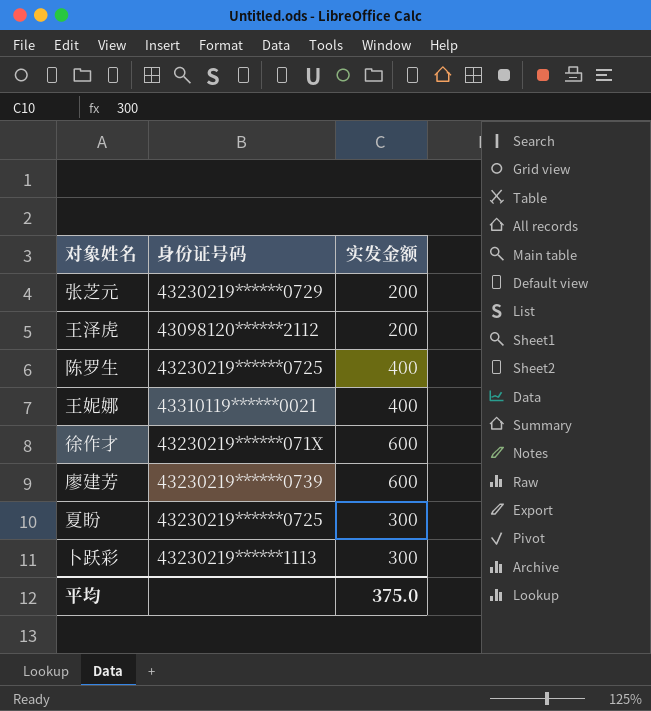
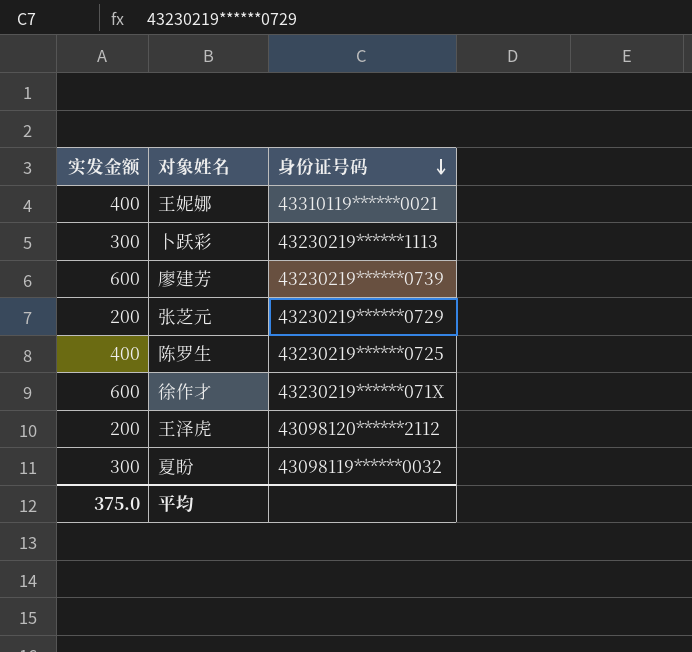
row order: none -> 身份证号码 descending
column 实发金额 | position: 3 -> 1
夏盼 | 身份证号码: 43230219******0725 -> 43098119******0032

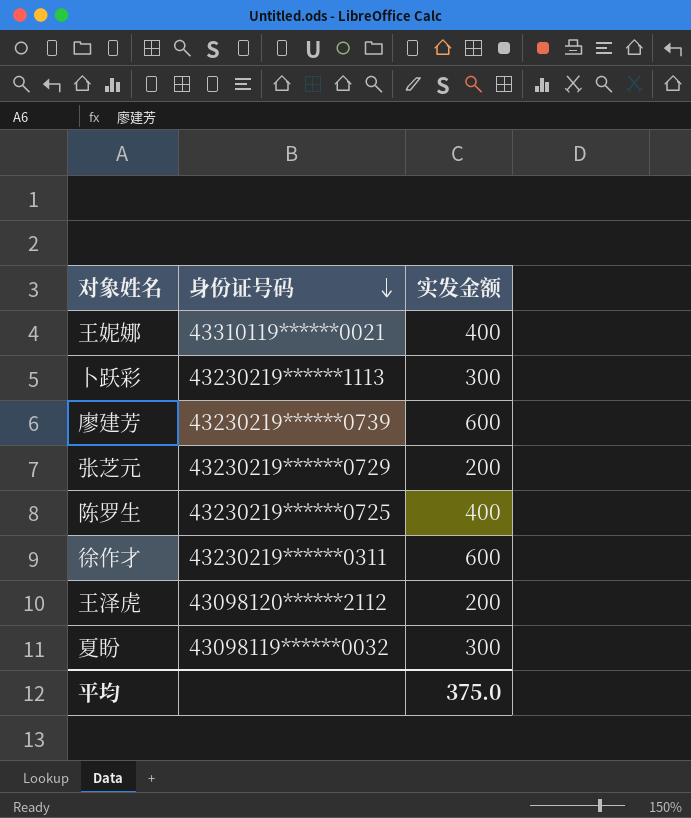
column 实发金额 | position: 1 -> 3
徐作才 | 身份证号码: 43230219******071X -> 43230219******0311

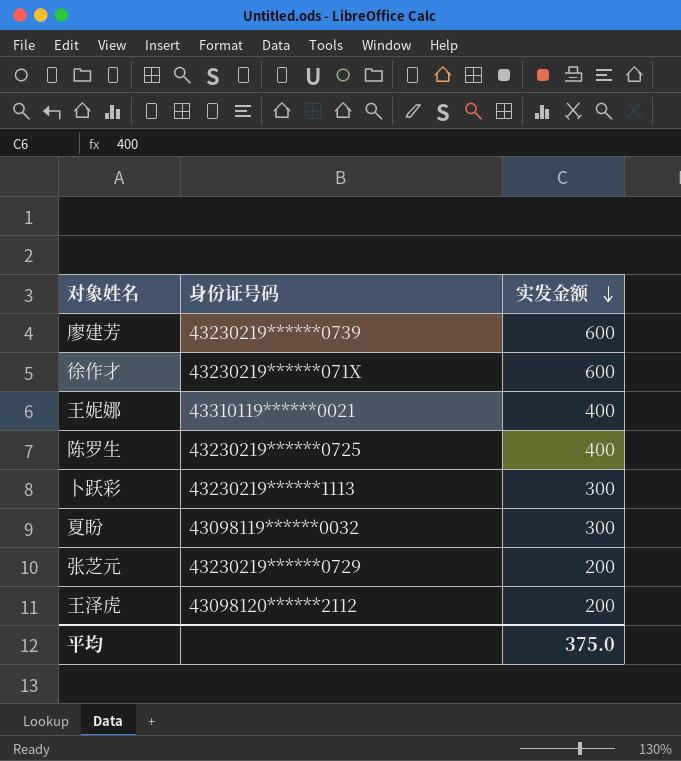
row order: 身份证号码 descending -> 实发金额 descending
徐作才 | 身份证号码: 43230219******0311 -> 43230219******071X

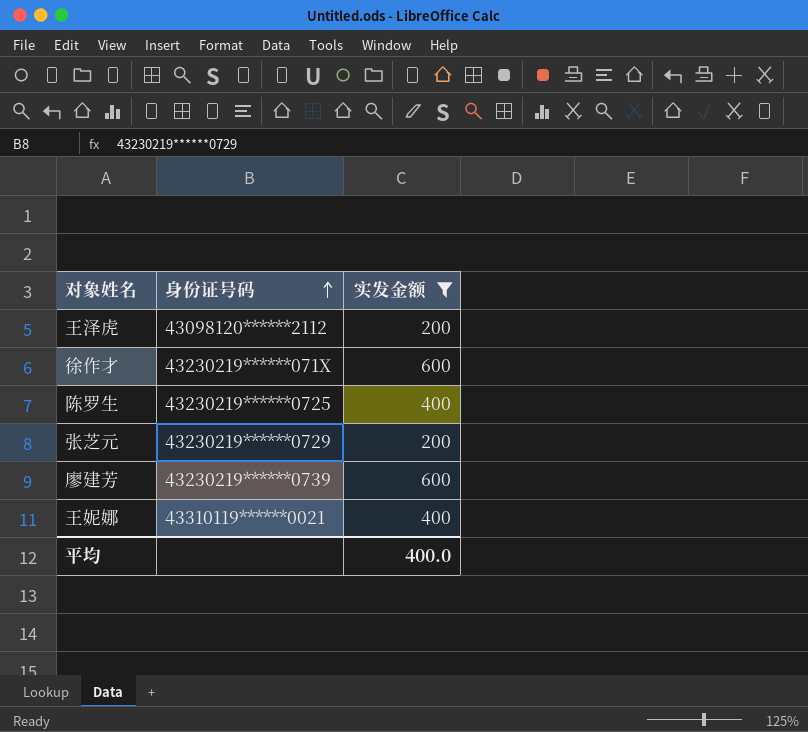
filter: none -> 实发金额 != 300
row order: 实发金额 descending -> 身份证号码 ascending
平均 | 实发金额: 375.0 -> 400.0

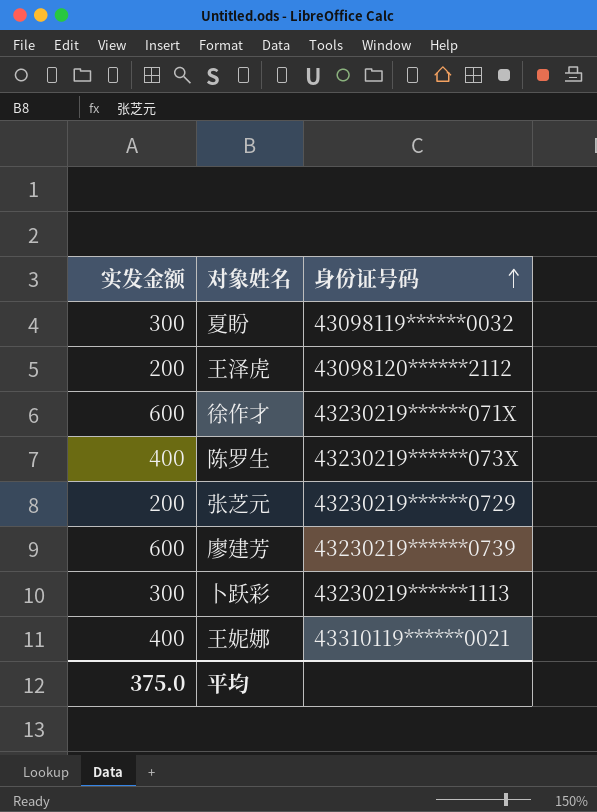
filter: 实发金额 != 300 -> none
column 实发金额 | position: 3 -> 1
陈罗生 | 身份证号码: 43230219******0725 -> 43230219******073X
平均 | 实发金额: 400.0 -> 375.0

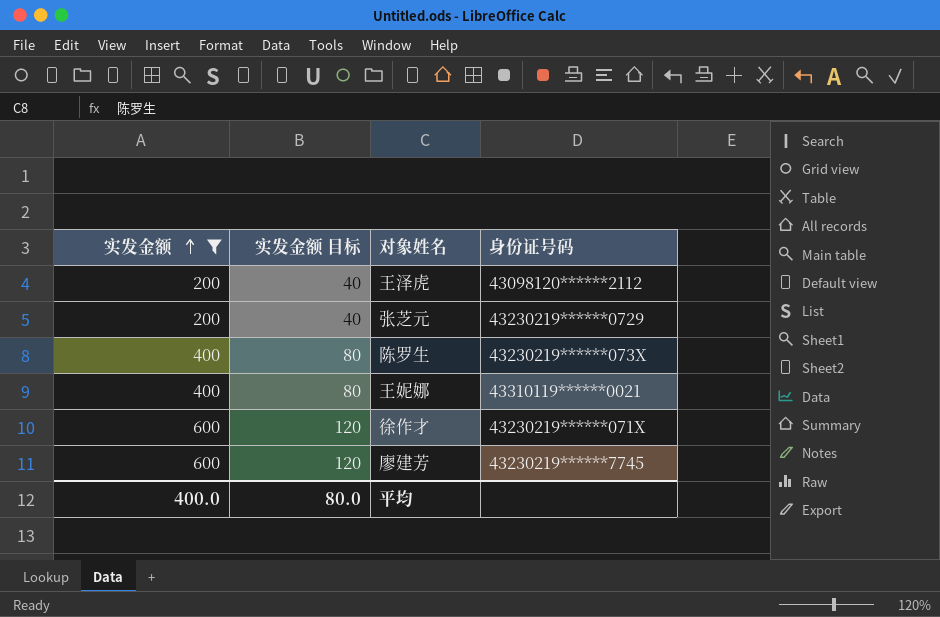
filter: none -> 实发金额 != 300
row order: 身份证号码 ascending -> 实发金额 ascending
column 实发金额 目标 | formula: none -> [实发金额] * 0.2
廖建芳 | 身份证号码: 43230219******0739 -> 43230219******7745
平均 | 实发金额: 375.0 -> 400.0

